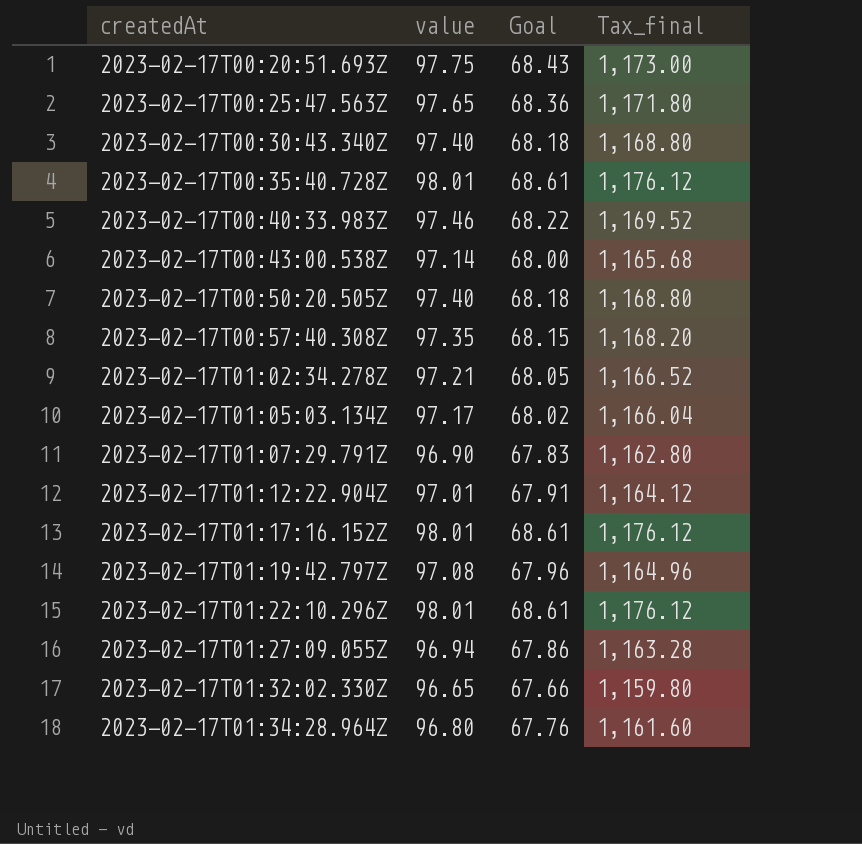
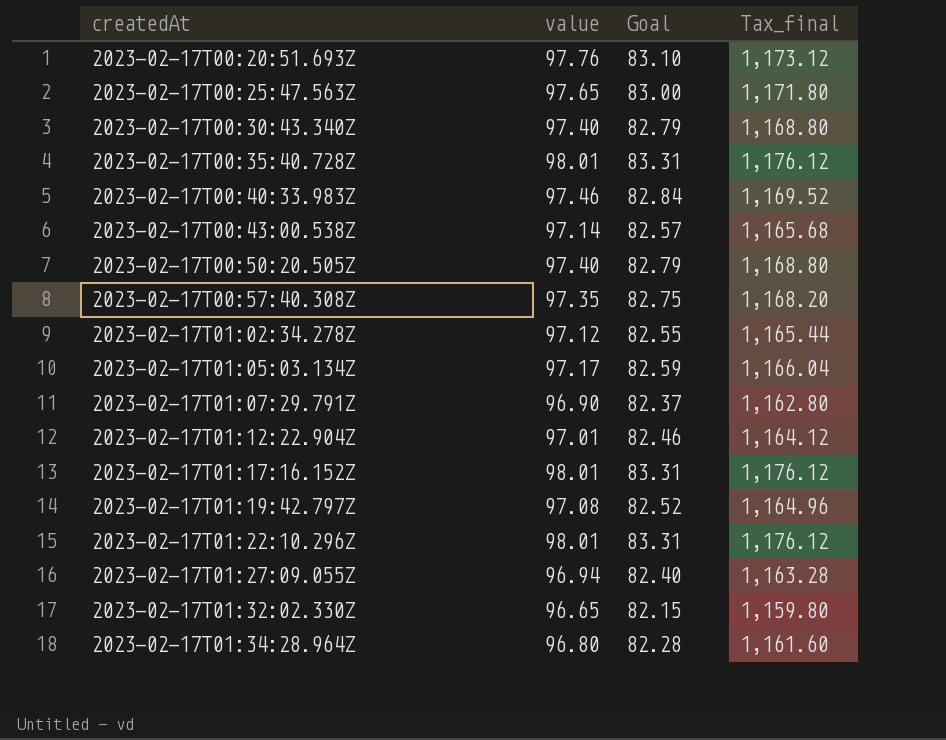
column Goal | formula: [value] * 0.7 -> [value] * 0.85
2023-02-17T00:20:51.693Z | value: 97.75 -> 97.76
2023-02-17T00:20:51.693Z | Tax_final: 1,173.00 -> 1,173.12
2023-02-17T01:02:34.278Z | value: 97.21 -> 97.12
2023-02-17T01:02:34.278Z | Tax_final: 1,166.52 -> 1,165.44

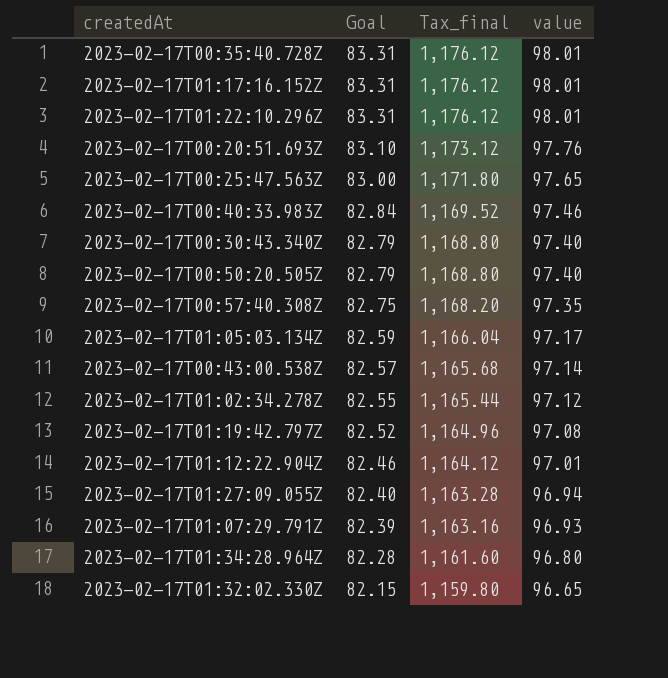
row order: createdAt ascending -> Goal descending
column value | position: 2 -> 4
2023-02-17T01:07:29.791Z | Goal: 82.37 -> 82.39
2023-02-17T01:07:29.791Z | Tax_final: 1,162.80 -> 1,163.16
2023-02-17T01:07:29.791Z | value: 96.90 -> 96.93

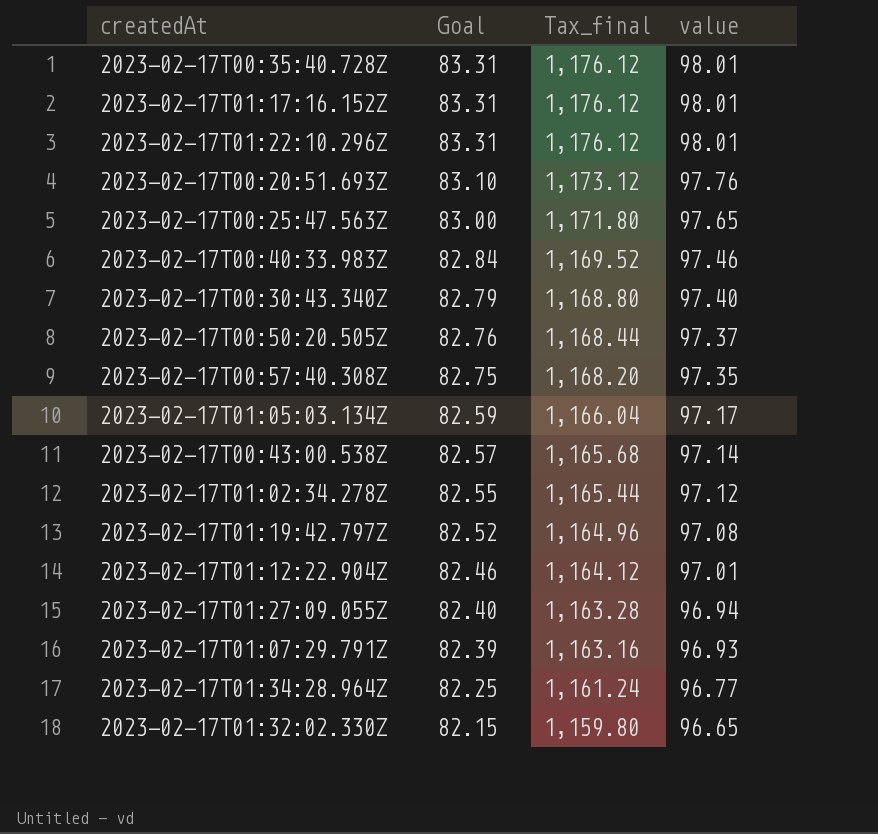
2023-02-17T00:50:20.505Z | Goal: 82.79 -> 82.76
2023-02-17T00:50:20.505Z | Tax_final: 1,168.80 -> 1,168.44
2023-02-17T00:50:20.505Z | value: 97.40 -> 97.37
2023-02-17T01:34:28.964Z | Goal: 82.28 -> 82.25
2023-02-17T01:34:28.964Z | Tax_final: 1,161.60 -> 1,161.24
2023-02-17T01:34:28.964Z | value: 96.80 -> 96.77

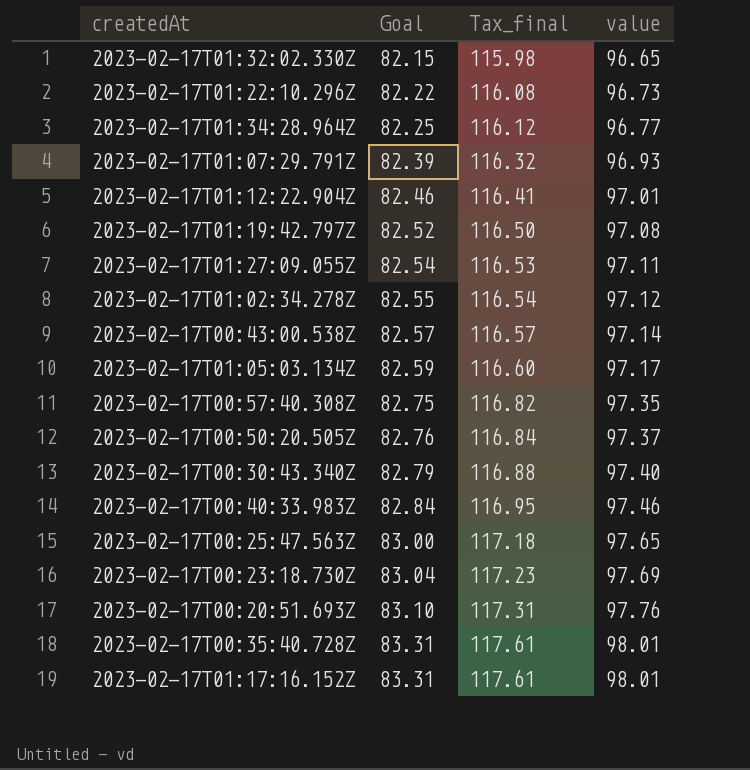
row order: Goal descending -> Goal ascending
column Tax_final | formula: [value] * 12 -> [value] * 1.2
2023-02-17T01:22:10.296Z | Goal: 83.31 -> 82.22
2023-02-17T01:22:10.296Z | value: 98.01 -> 96.73
2023-02-17T01:27:09.055Z | Goal: 82.40 -> 82.54
2023-02-17T01:27:09.055Z | value: 96.94 -> 97.11
row 2023-02-17T00:23:18.730Z: none -> 83.04 | 117.23 | 97.69

